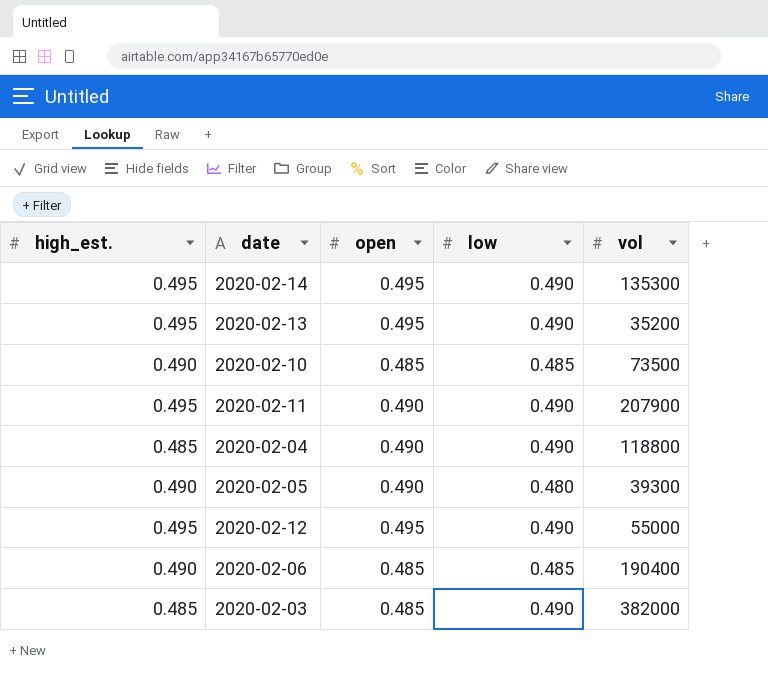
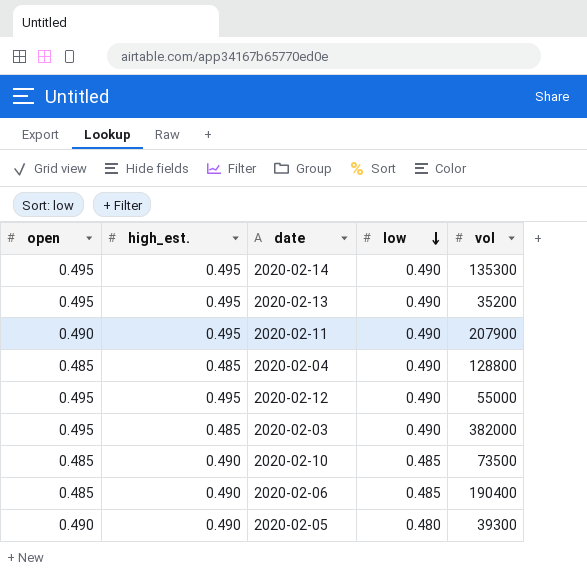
row order: none -> low descending
column open | position: 3 -> 1
2020-02-04 | open: 0.490 -> 0.485
2020-02-04 | vol: 118800 -> 128800
2020-02-03 | open: 0.485 -> 0.495

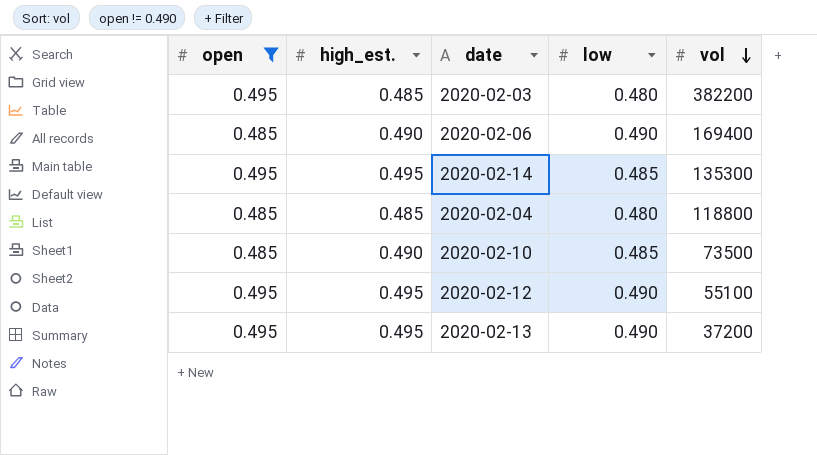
filter: none -> open != 0.490
row order: low descending -> vol descending
2020-02-03 | low: 0.490 -> 0.480
2020-02-03 | vol: 382000 -> 382200
2020-02-06 | low: 0.485 -> 0.490
2020-02-06 | vol: 190400 -> 169400
2020-02-14 | low: 0.490 -> 0.485
2020-02-04 | low: 0.490 -> 0.480
2020-02-04 | vol: 128800 -> 118800
2020-02-12 | vol: 55000 -> 55100
2020-02-13 | vol: 35200 -> 37200

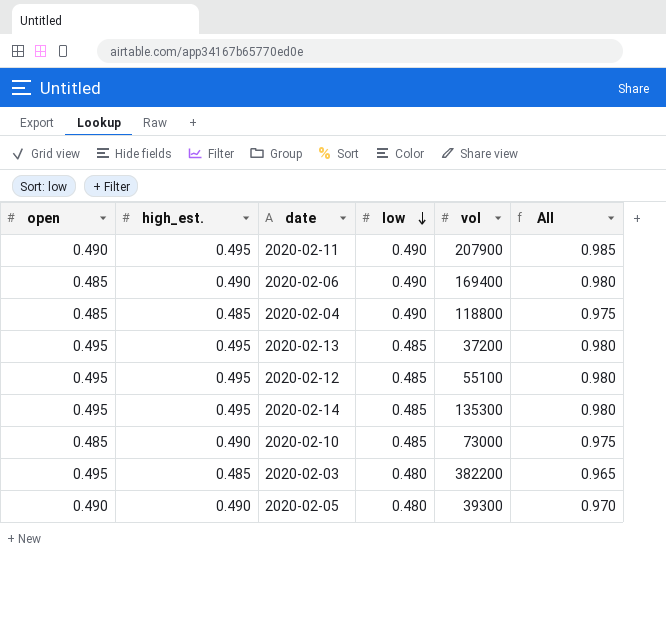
filter: open != 0.490 -> none
row order: vol descending -> low descending
column All | formula: none -> [high_est.] + [low]
2020-02-04 | low: 0.480 -> 0.490
2020-02-13 | low: 0.490 -> 0.485
2020-02-12 | low: 0.490 -> 0.485
2020-02-10 | vol: 73500 -> 73000

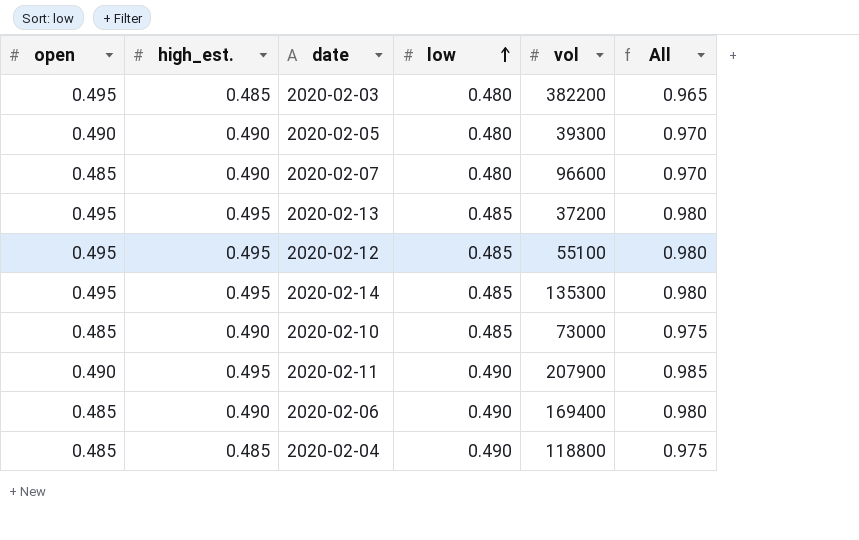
row order: low descending -> low ascending
row 2020-02-07: none -> 0.485 | 0.490 | 0.480 | 96600 | 0.970

